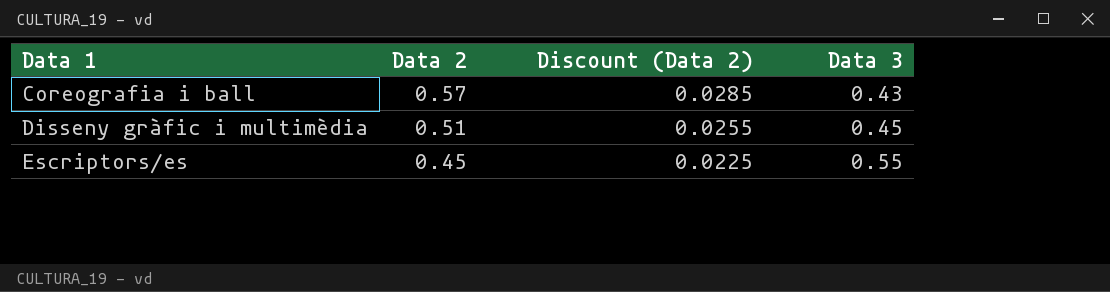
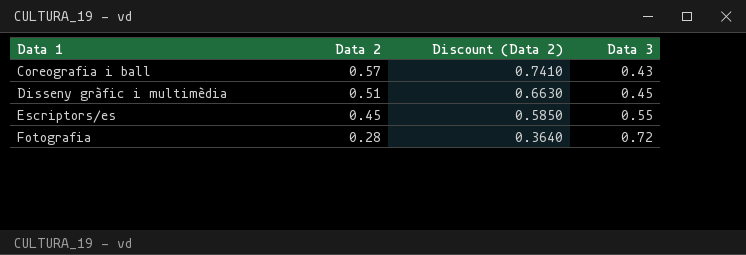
column Discount (Data 2) | formula: [Data 2] * 0.05 -> [Data 2] * 1.3
row Fotografia: none -> 0.28 | 0.3640 | 0.72

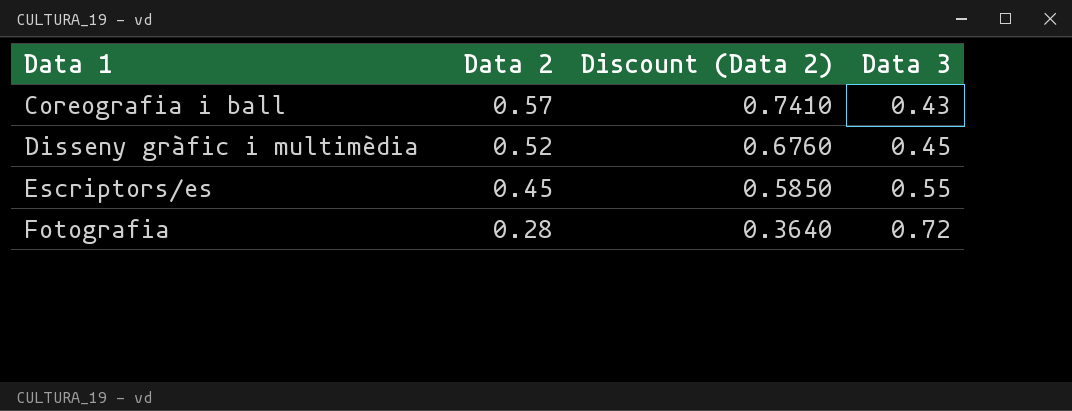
Disseny gràfic i multimèdia | Data 2: 0.51 -> 0.52
Disseny gràfic i multimèdia | Discount (Data 2): 0.6630 -> 0.6760

